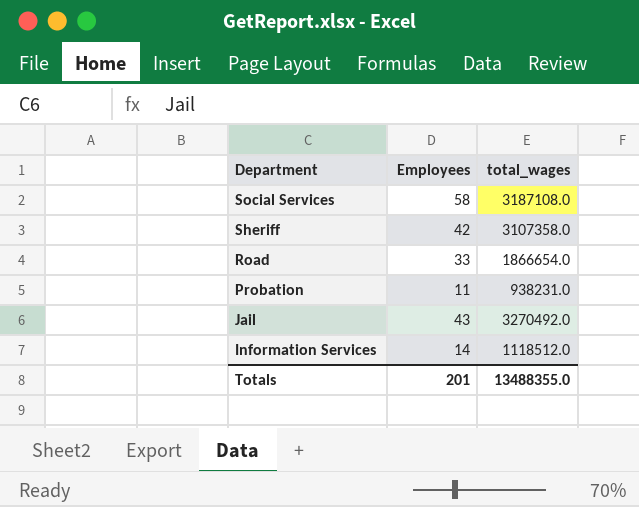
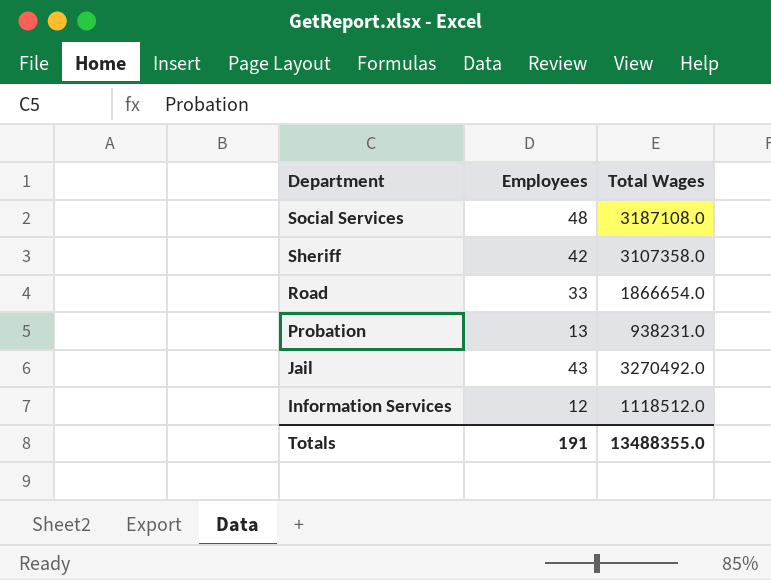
column name: total_wages -> Total Wages
Social Services | Employees: 58 -> 48
Probation | Employees: 11 -> 13
Information Services | Employees: 14 -> 12
Totals | Employees: 201 -> 191

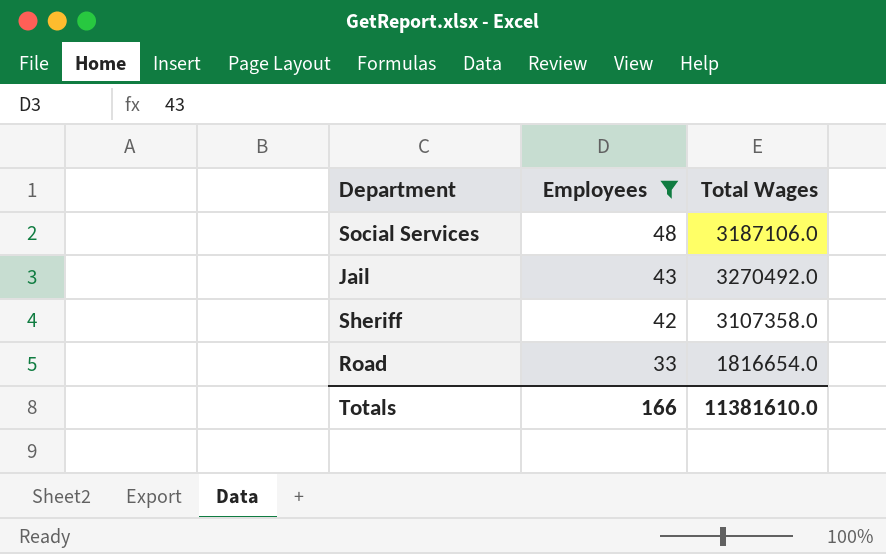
filter: none -> Employees >= 33
row order: Department descending -> Employees descending
Social Services | Total Wages: 3187108.0 -> 3187106.0
Road | Total Wages: 1866654.0 -> 1816654.0
Totals | Employees: 191 -> 166
Totals | Total Wages: 13488355.0 -> 11381610.0

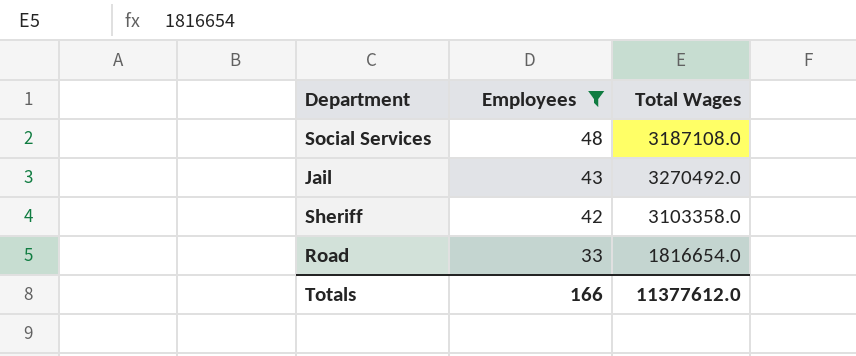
Social Services | Total Wages: 3187106.0 -> 3187108.0
Sheriff | Total Wages: 3107358.0 -> 3103358.0
Totals | Total Wages: 11381610.0 -> 11377612.0

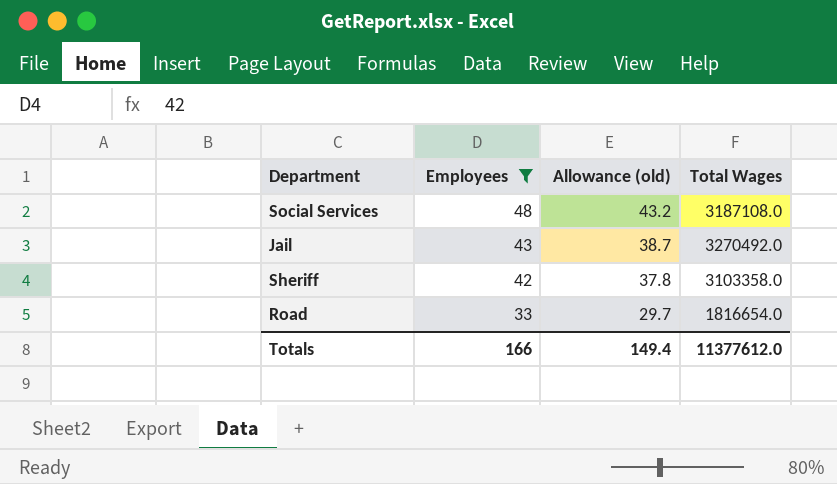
column Allowance (old) | formula: none -> [Employees] * 0.9

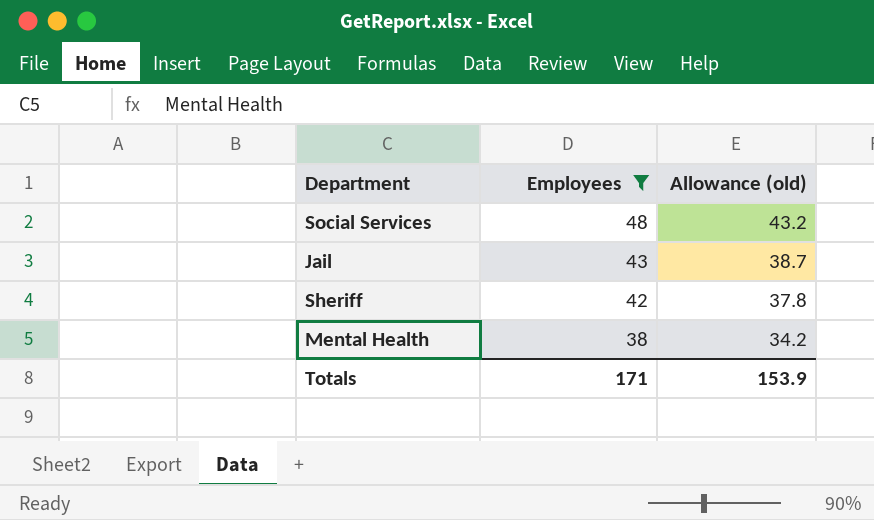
column Total Wages | position: 4 -> none
row Road: 33 | 29.7 | 1816654.0 -> none
row Mental Health: none -> 38 | 34.2
Totals | Employees: 166 -> 171
Totals | Allowance (old): 149.4 -> 153.9

